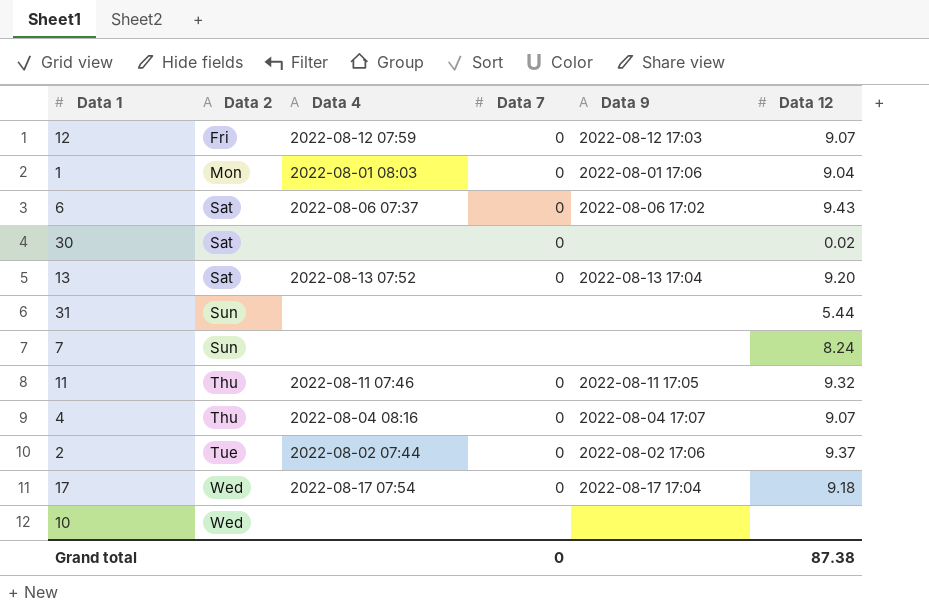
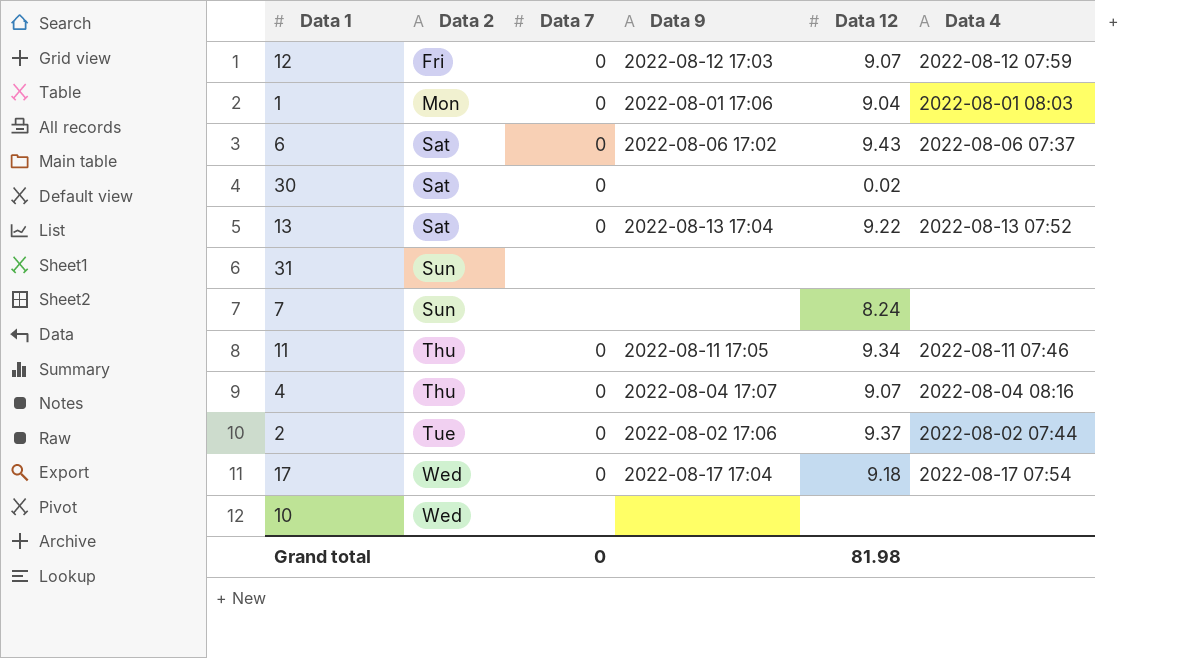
column Data 4 | position: 3 -> 6
13 | Data 12: 9.20 -> 9.22
31 | Data 12: 5.44 -> none
11 | Data 12: 9.32 -> 9.34
Grand total | Data 12: 87.38 -> 81.98

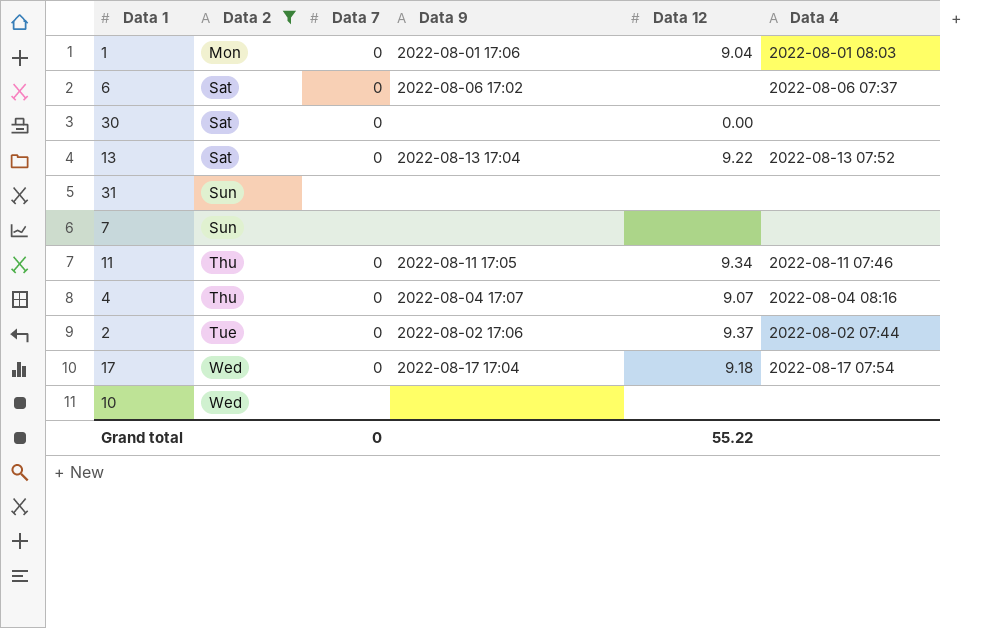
filter: none -> Data 2 != Fri
6 | Data 12: 9.43 -> none
30 | Data 12: 0.02 -> 0.00
7 | Data 12: 8.24 -> none
Grand total | Data 12: 81.98 -> 55.22

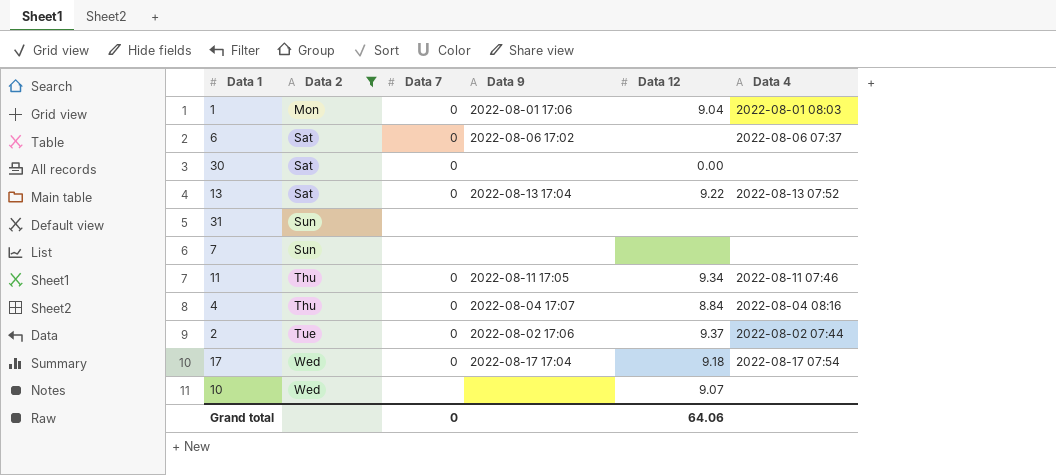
4 | Data 12: 9.07 -> 8.84
10 | Data 12: none -> 9.07
Grand total | Data 12: 55.22 -> 64.06

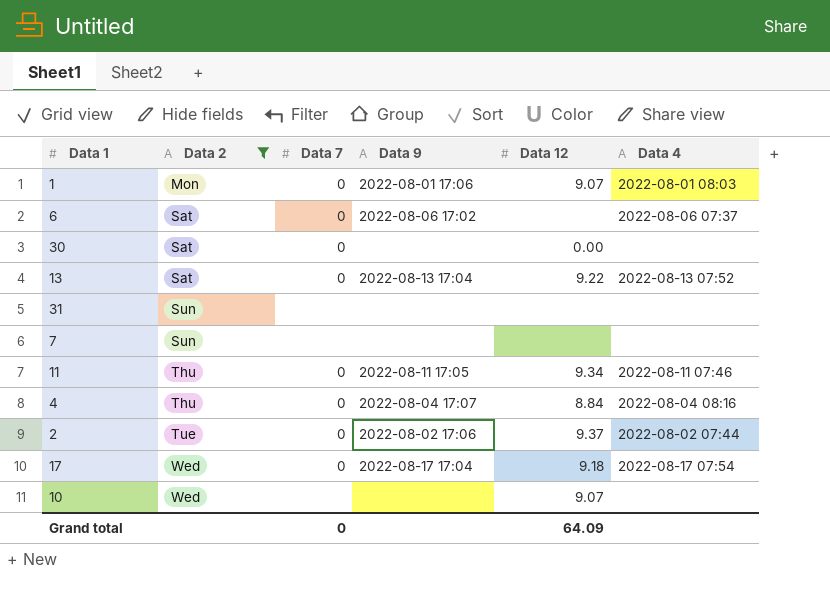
1 | Data 12: 9.04 -> 9.07
Grand total | Data 12: 64.06 -> 64.09

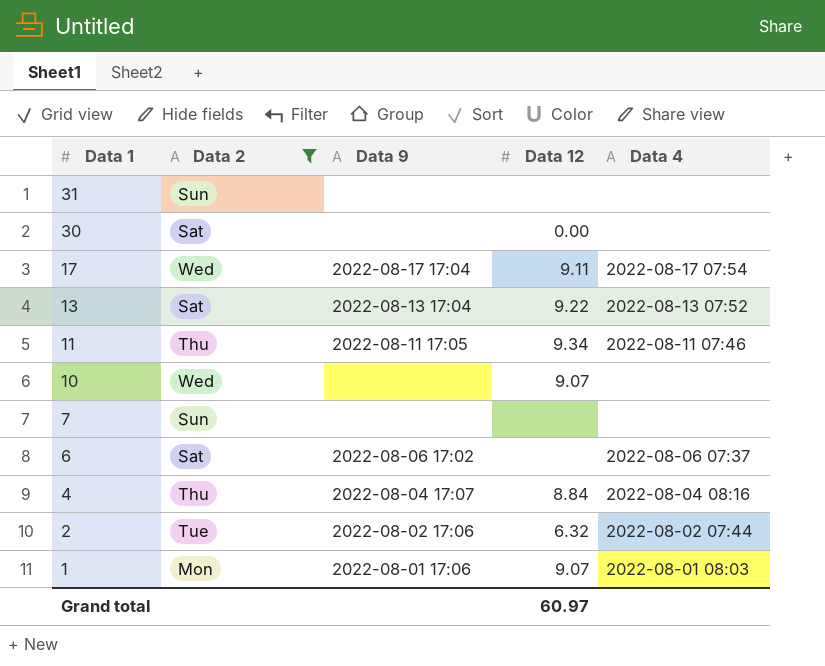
row order: Data 2 ascending -> Data 1 descending
column Data 7 | position: 3 -> none
17 | Data 12: 9.18 -> 9.11
2 | Data 12: 9.37 -> 6.32
Grand total | Data 12: 64.09 -> 60.97

